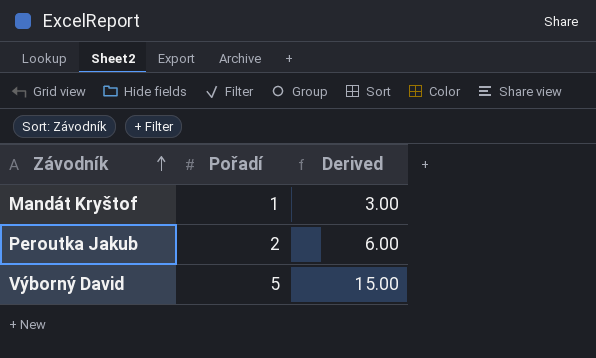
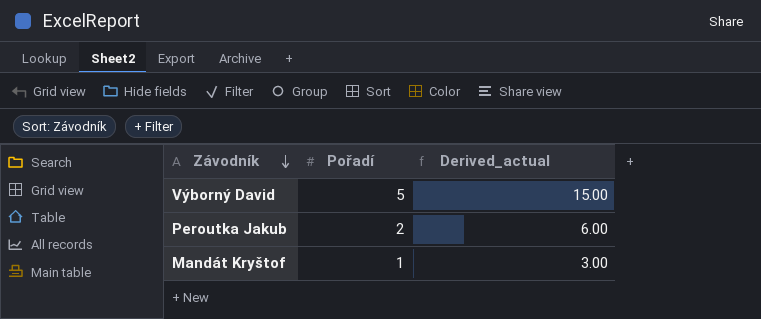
row order: Závodník ascending -> Závodník descending
column name: Derived -> Derived_actual

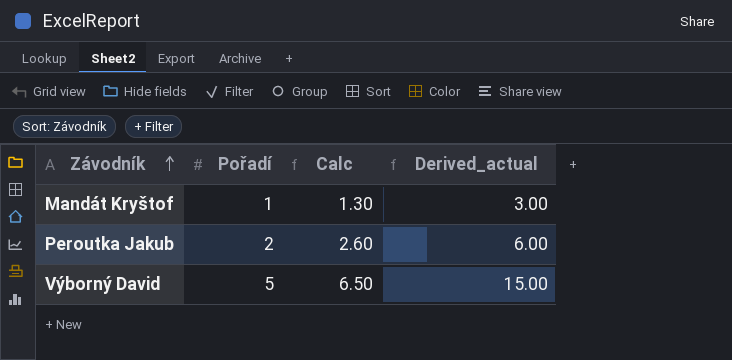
row order: Závodník descending -> Závodník ascending
column Calc | formula: none -> [Pořadí] * 1.3

